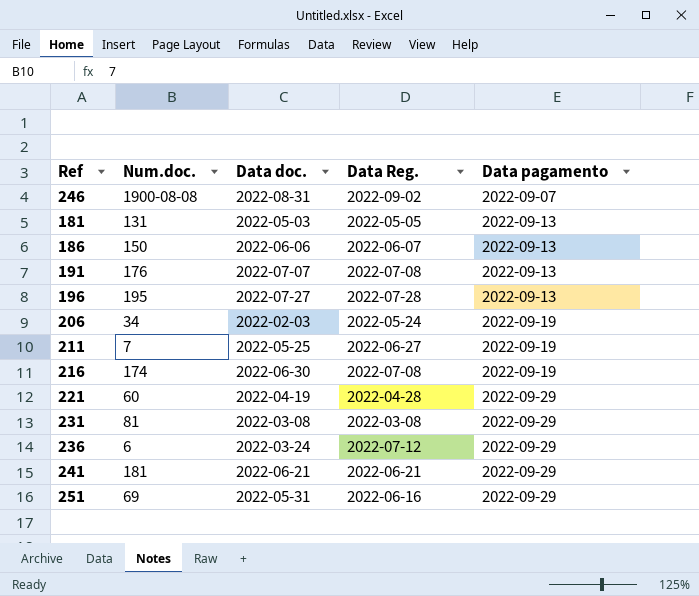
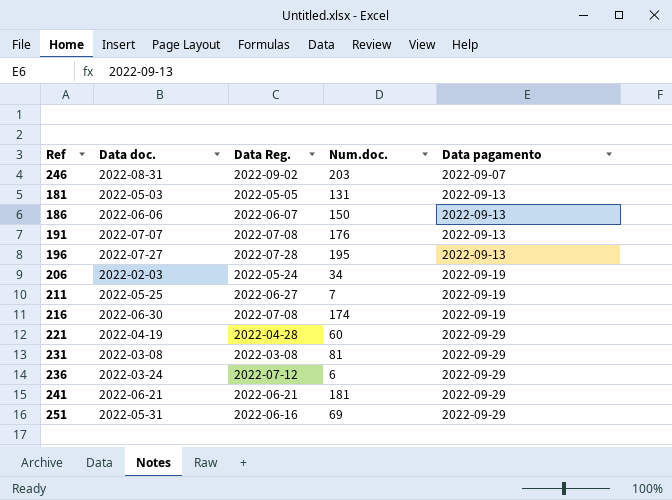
column Num.doc. | position: 2 -> 4
246 | Num.doc.: 1900-08-08 -> 203

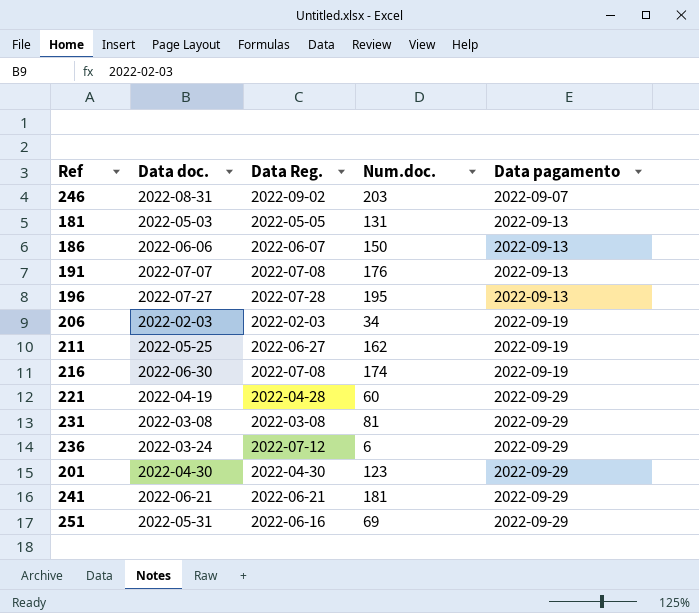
206 | Data Reg.: 2022-05-24 -> 2022-02-03
211 | Num.doc.: 7 -> 162
row 201: none -> 2022-04-30 | 2022-04-30 | 123 | 2022-09-29

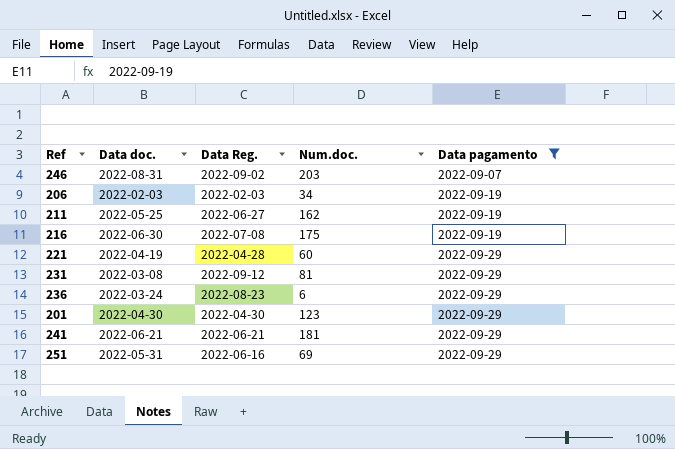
filter: none -> Data pagamento != 2022-09-13
216 | Num.doc.: 174 -> 175
231 | Data Reg.: 2022-03-08 -> 2022-09-12
236 | Data Reg.: 2022-07-12 -> 2022-08-23

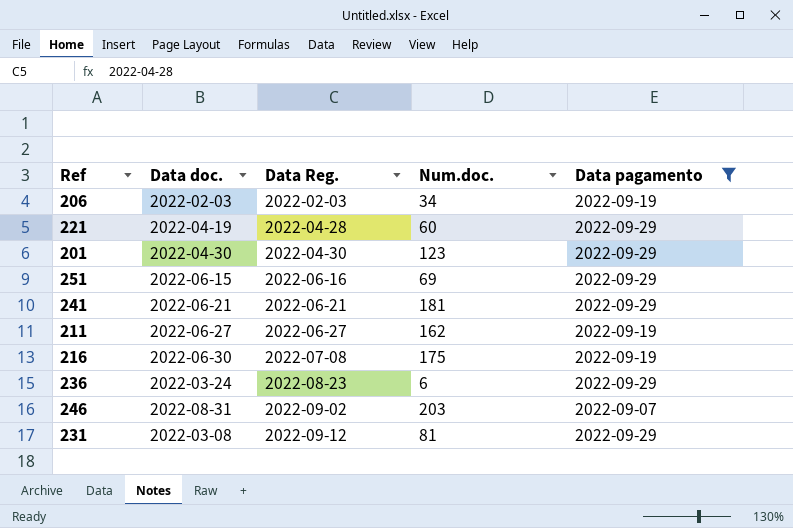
row order: Data pagamento ascending -> Data Reg. ascending
251 | Data doc.: 2022-05-31 -> 2022-06-15
211 | Data doc.: 2022-05-25 -> 2022-06-27

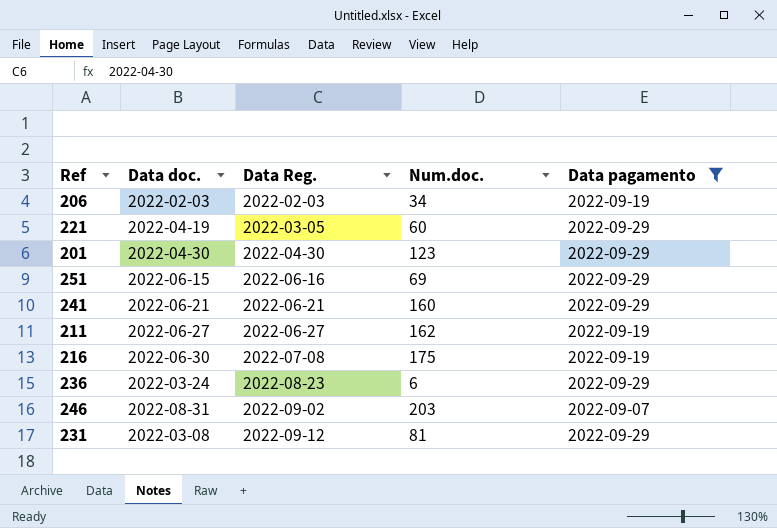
221 | Data Reg.: 2022-04-28 -> 2022-03-05
241 | Num.doc.: 181 -> 160

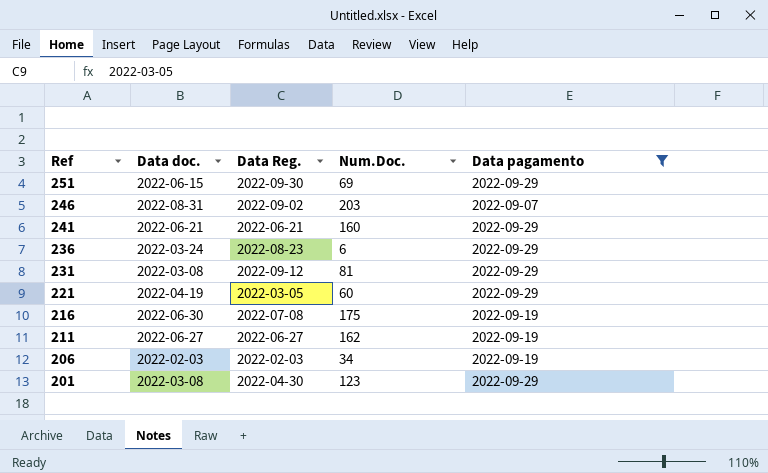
row order: Data Reg. ascending -> Ref descending
column name: Num.doc. -> Num.Doc.
251 | Data Reg.: 2022-06-16 -> 2022-09-30
201 | Data doc.: 2022-04-30 -> 2022-03-08

